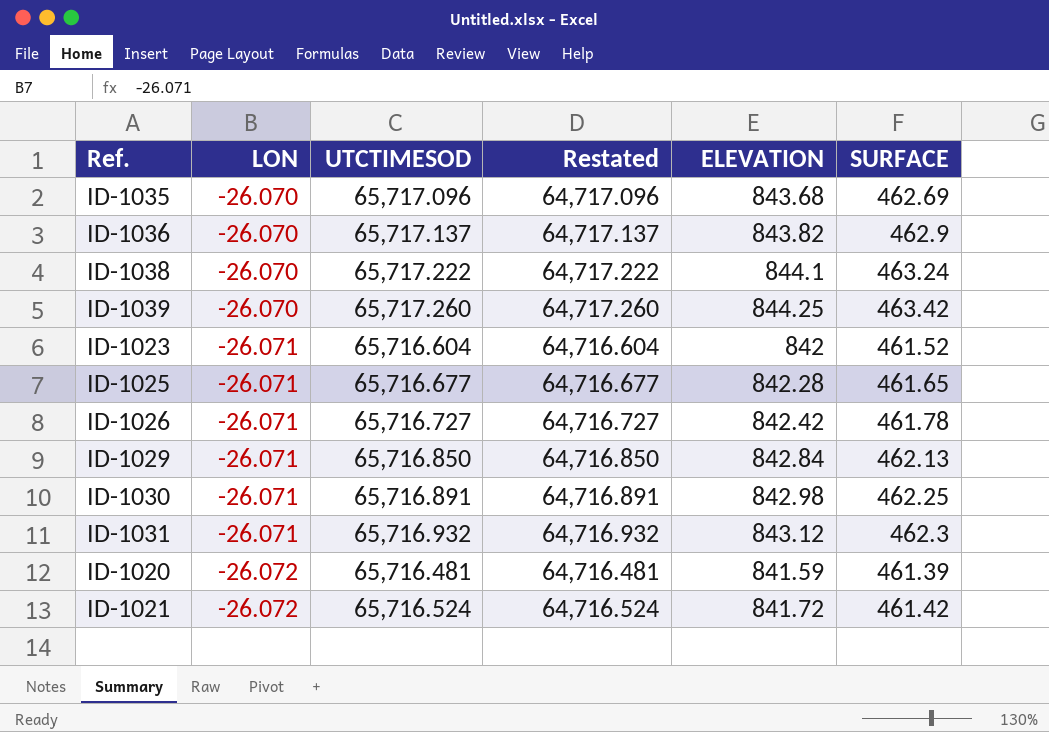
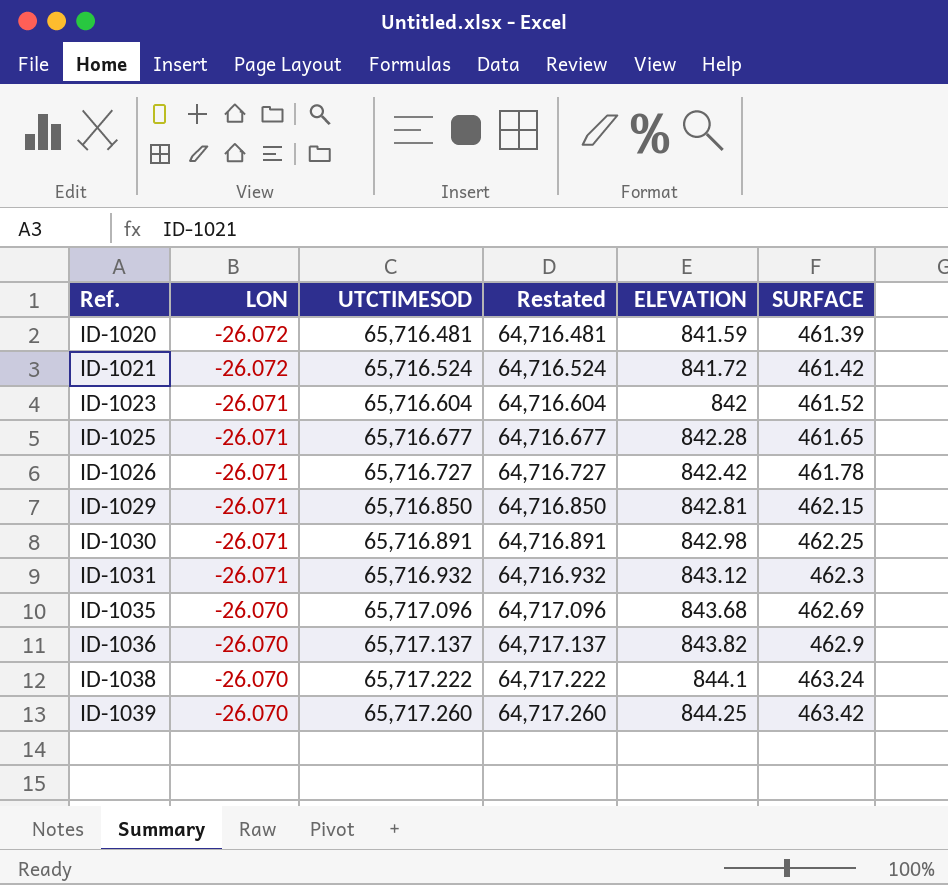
row order: LON descending -> Ref. ascending
ID-1029 | ELEVATION: 842.84 -> 842.81
ID-1029 | SURFACE: 462.13 -> 462.15

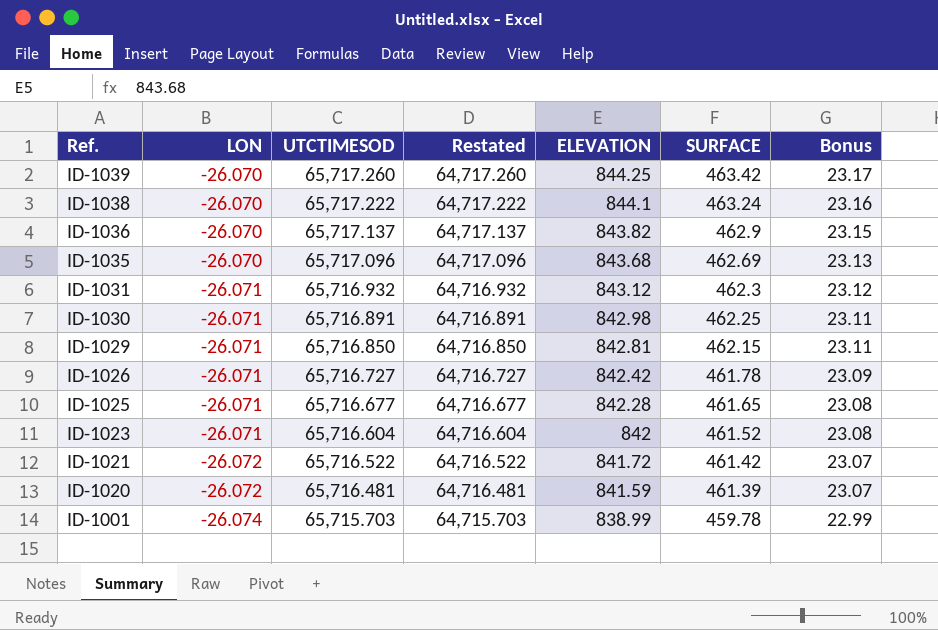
row order: Ref. ascending -> Ref. descending
column Bonus | formula: none -> [SURFACE] * 0.05
ID-1021 | UTCTIMESOD: 65,716.524 -> 65,716.522
ID-1021 | Restated: 64,716.524 -> 64,716.522
row ID-1001: none -> -26.074 | 65,715.703 | 64,715.703 | 838.99 | 459.78 | 22.99

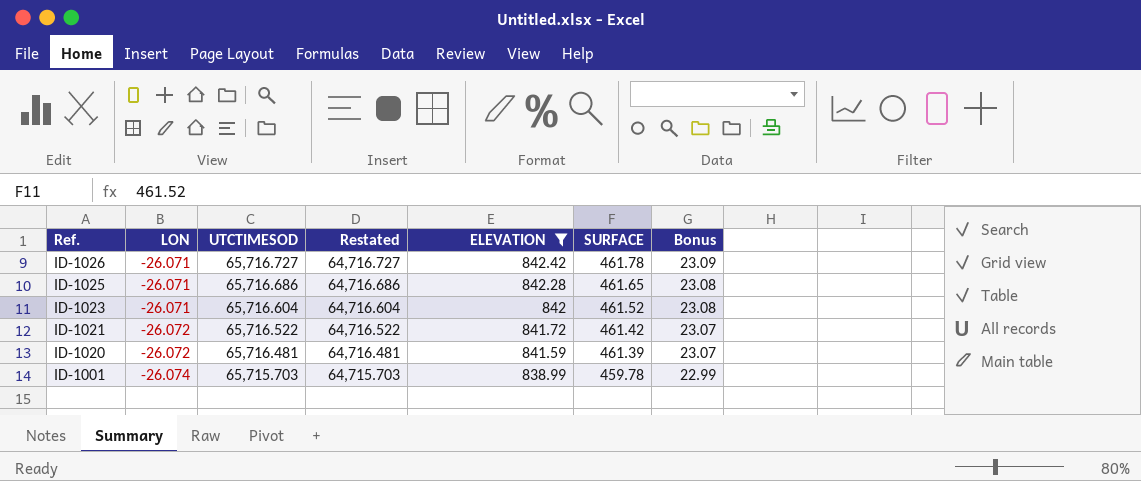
filter: none -> ELEVATION <= 842.42
ID-1025 | UTCTIMESOD: 65,716.677 -> 65,716.686
ID-1025 | Restated: 64,716.677 -> 64,716.686

